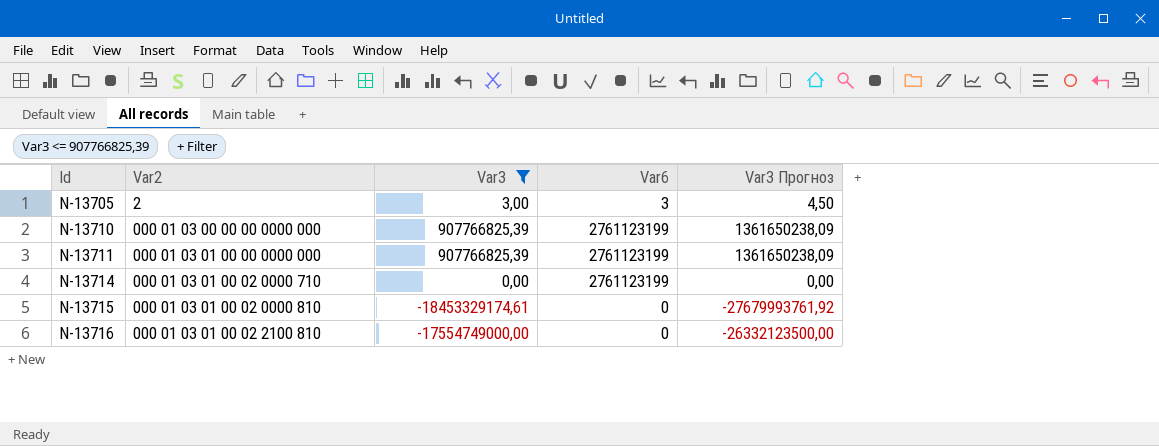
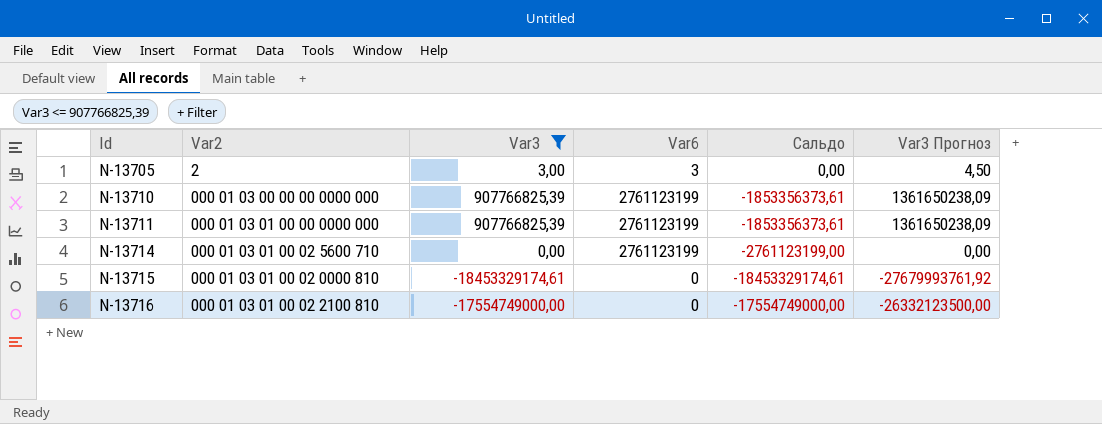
column Сальдо | formula: none -> [Var3] - [Var6]
N-13714 | Var2: 000 01 03 01 00 02 0000 710 -> 000 01 03 01 00 02 5600 710

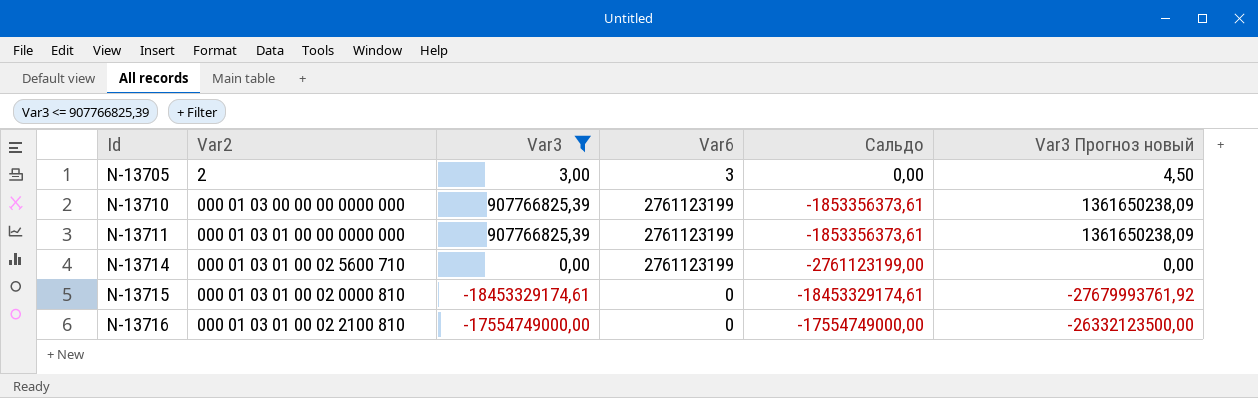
column name: Var3 Прогноз -> Var3 Прогноз новый

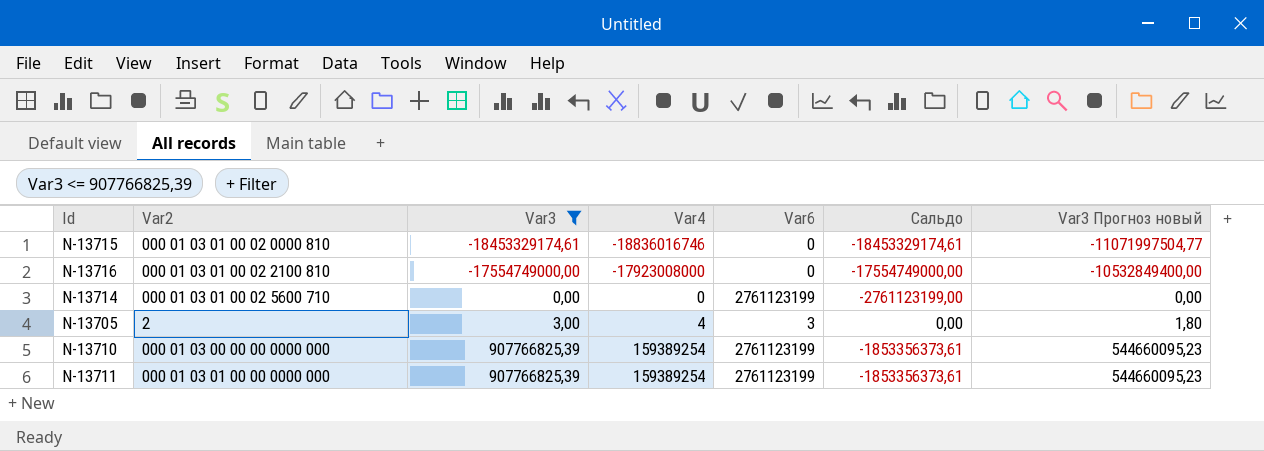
row order: Id ascending -> Var3 ascending
column Var4 | position: none -> 4
column Var3 Прогноз новый | formula: [Var3] * 1,5 -> [Var3] * 0,6

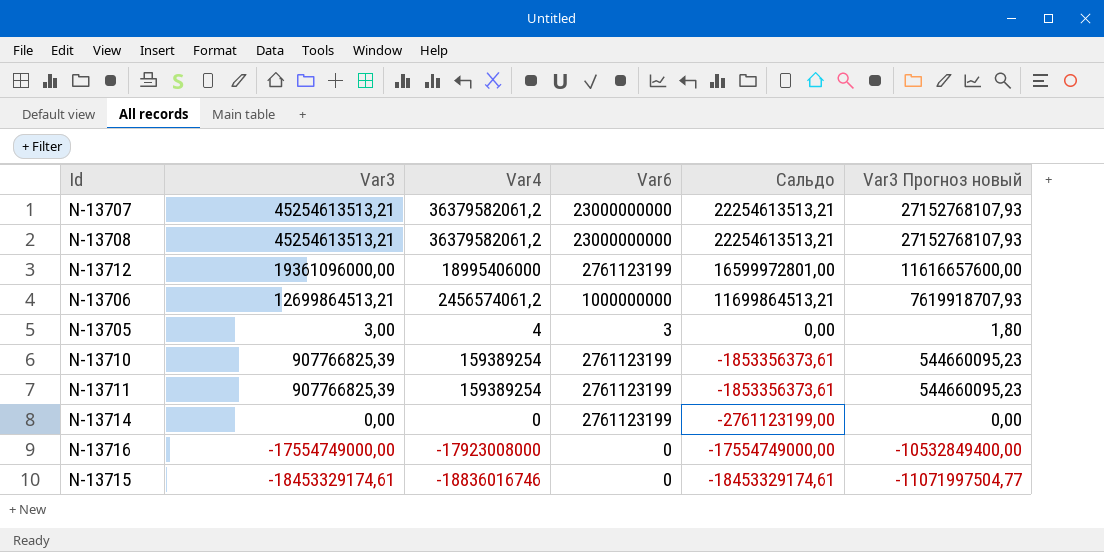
filter: Var3 <= 907766825,39 -> none
row order: Var3 ascending -> Сальдо descending
column Var2 | position: 2 -> none

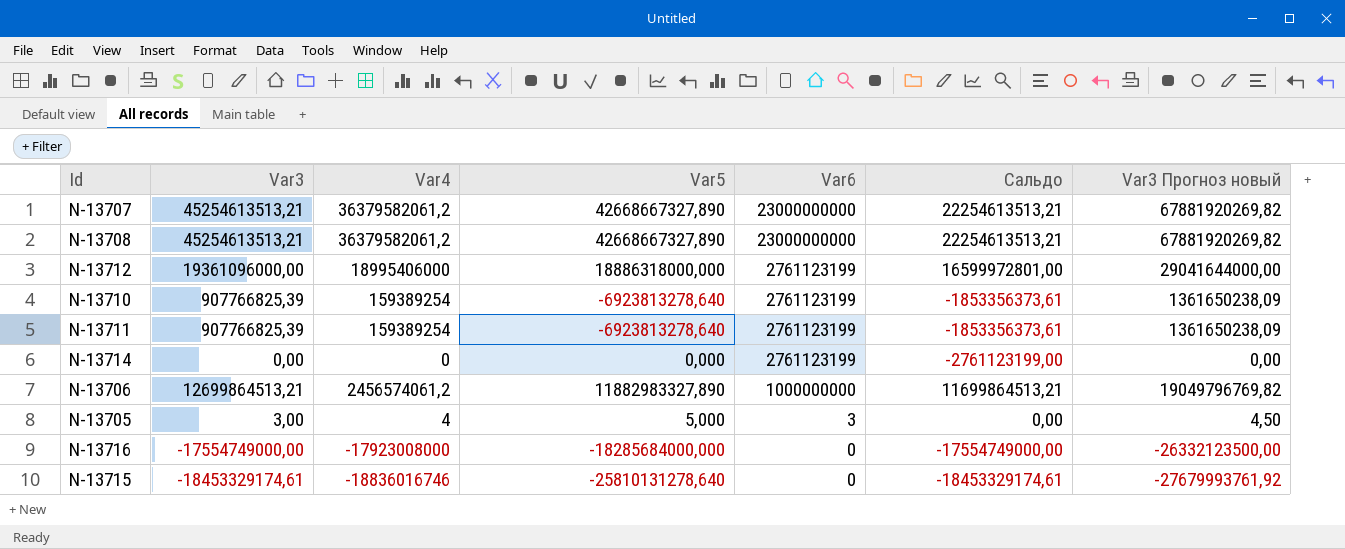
row order: Сальдо descending -> Var6 descending
column Var5 | position: none -> 4
column Var3 Прогноз новый | formula: [Var3] * 0,6 -> [Var3] * 1,5

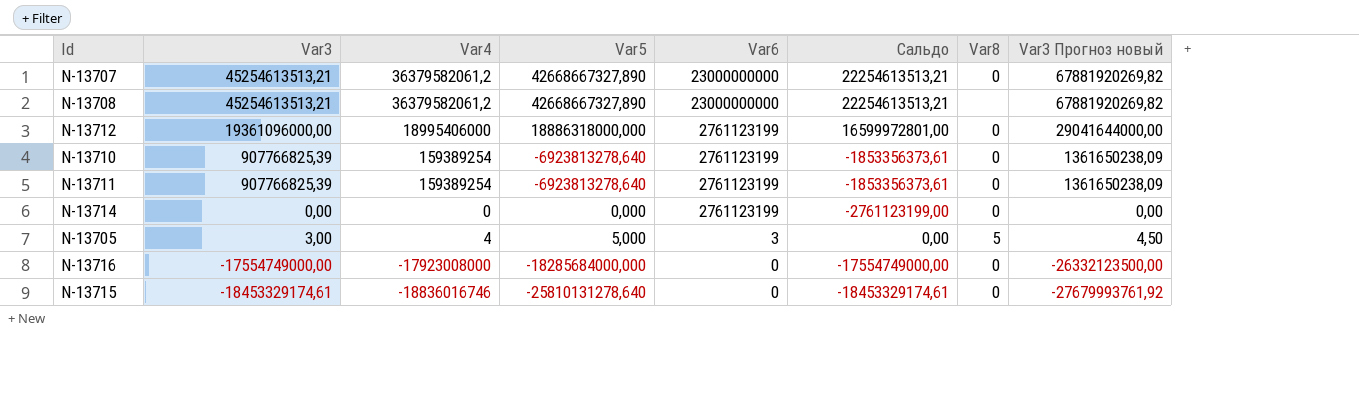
column Var8 | position: none -> 7
row N-13706: 12699864513,21 | 2456574061,2 | 11882983327,890 | 1000000000 | 11699864513,21 | 19049796769,82 -> none

